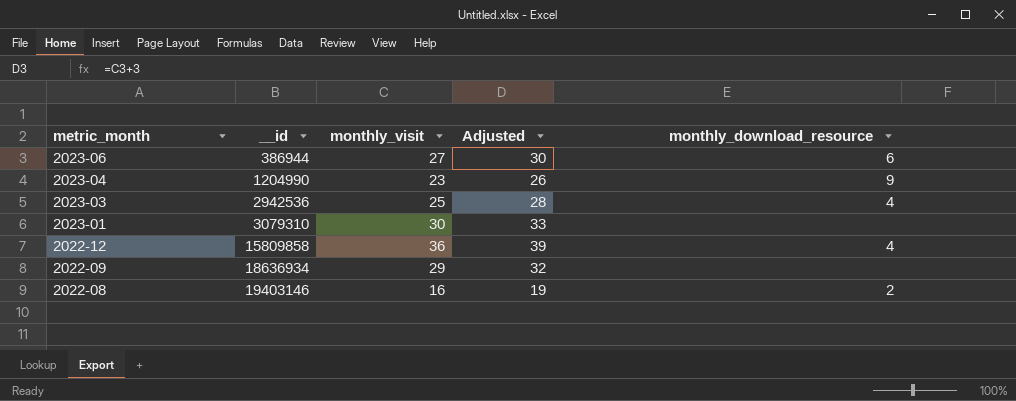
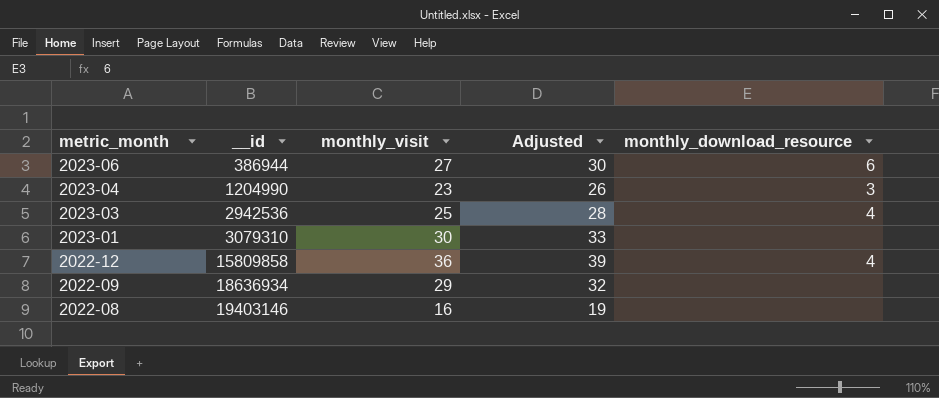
2023-04 | monthly_download_resource: 9 -> 3
2022-08 | monthly_download_resource: 2 -> none

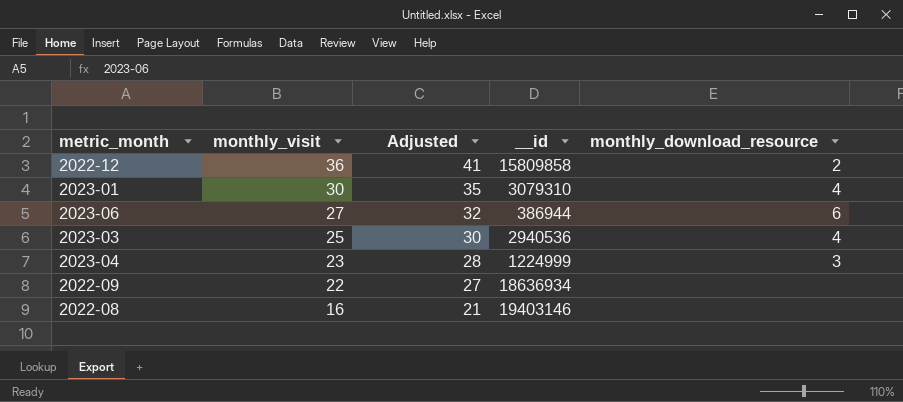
row order: metric_month descending -> monthly_visit descending
column Adjusted | formula: [monthly_visit] + 3 -> [monthly_visit] + 5
column __id | position: 2 -> 4
2022-12 | monthly_download_resource: 4 -> 2
2023-01 | monthly_download_resource: none -> 4
2023-03 | __id: 2942536 -> 2940536
2023-04 | __id: 1204990 -> 1224999
2022-09 | monthly_visit: 29 -> 22

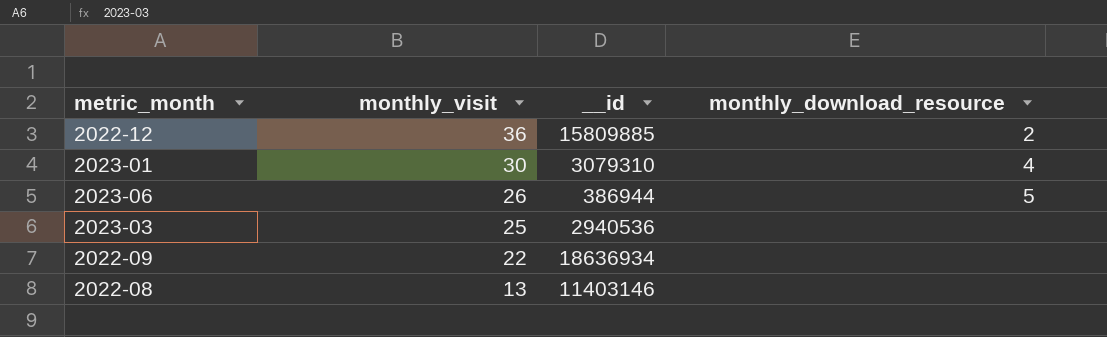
column Adjusted | formula: [monthly_visit] + 5 -> none
row 2023-04: 23 | 28 | 1224999 | 3 -> none
2022-12 | __id: 15809858 -> 15809885
2023-06 | monthly_visit: 27 -> 26
2023-06 | monthly_download_resource: 6 -> 5
2023-03 | monthly_download_resource: 4 -> none
2022-08 | monthly_visit: 16 -> 13
2022-08 | __id: 19403146 -> 11403146

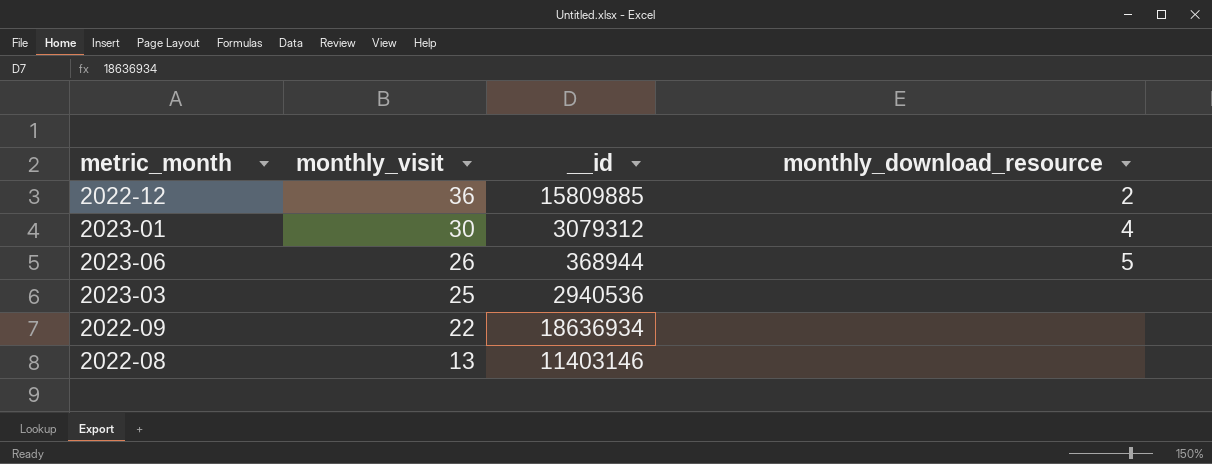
2023-01 | __id: 3079310 -> 3079312
2023-06 | __id: 386944 -> 368944

